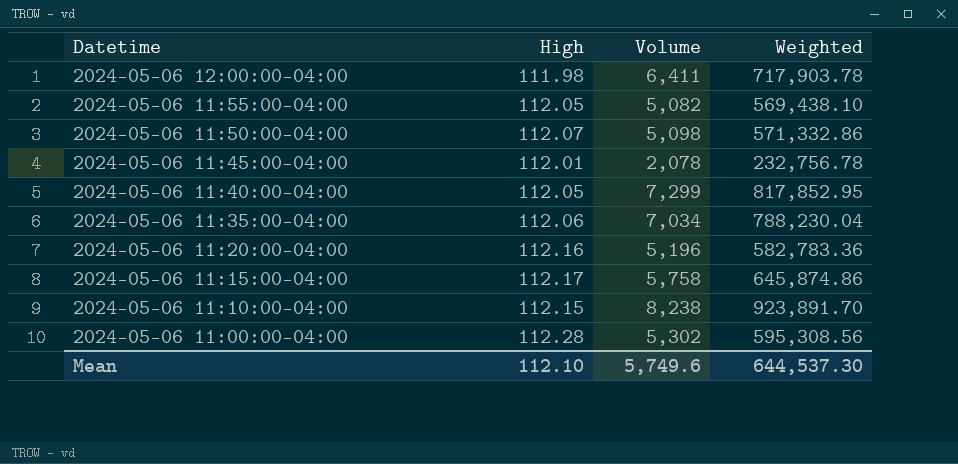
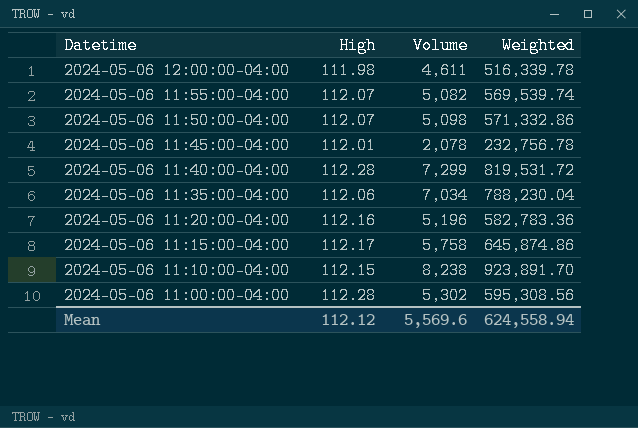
2024-05-06 12:00:00-04:00 | Volume: 6,411 -> 4,611
2024-05-06 12:00:00-04:00 | Weighted: 717,903.78 -> 516,339.78
2024-05-06 11:55:00-04:00 | High: 112.05 -> 112.07
2024-05-06 11:55:00-04:00 | Weighted: 569,438.10 -> 569,539.74
2024-05-06 11:40:00-04:00 | High: 112.05 -> 112.28
2024-05-06 11:40:00-04:00 | Weighted: 817,852.95 -> 819,531.72
Mean | High: 112.10 -> 112.12
Mean | Volume: 5,749.6 -> 5,569.6
Mean | Weighted: 644,537.30 -> 624,558.94

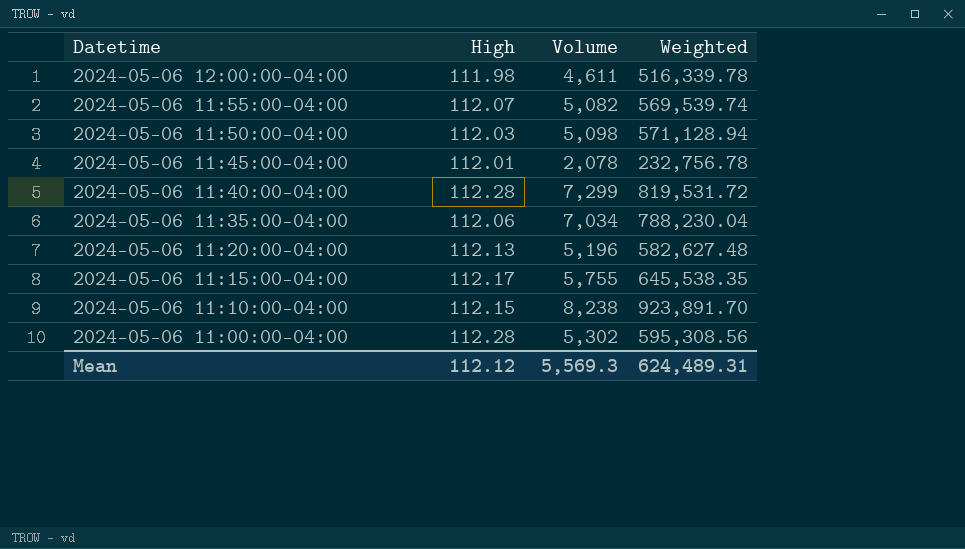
2024-05-06 11:50:00-04:00 | High: 112.07 -> 112.03
2024-05-06 11:50:00-04:00 | Weighted: 571,332.86 -> 571,128.94
2024-05-06 11:20:00-04:00 | High: 112.16 -> 112.13
2024-05-06 11:20:00-04:00 | Weighted: 582,783.36 -> 582,627.48
2024-05-06 11:15:00-04:00 | Volume: 5,758 -> 5,755
2024-05-06 11:15:00-04:00 | Weighted: 645,874.86 -> 645,538.35
Mean | Volume: 5,569.6 -> 5,569.3
Mean | Weighted: 624,558.94 -> 624,489.31

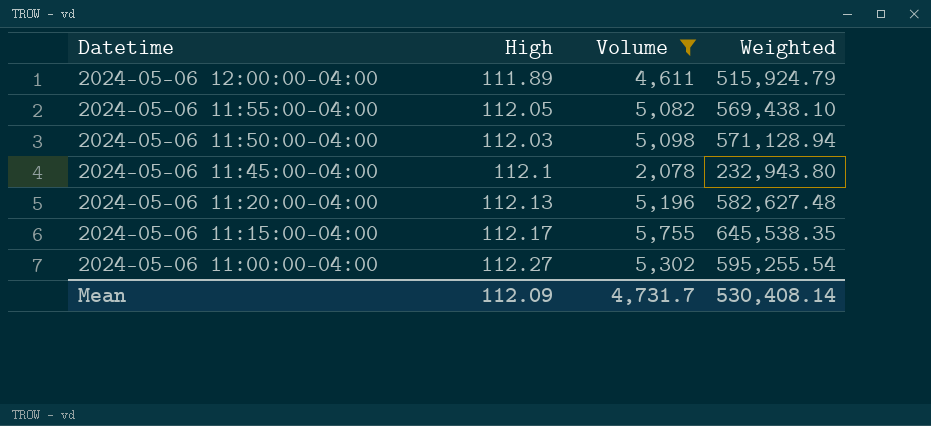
filter: none -> Volume <= 5,755
2024-05-06 12:00:00-04:00 | High: 111.98 -> 111.89
2024-05-06 12:00:00-04:00 | Weighted: 516,339.78 -> 515,924.79
2024-05-06 11:55:00-04:00 | High: 112.07 -> 112.05
2024-05-06 11:55:00-04:00 | Weighted: 569,539.74 -> 569,438.10
2024-05-06 11:45:00-04:00 | High: 112.01 -> 112.1
2024-05-06 11:45:00-04:00 | Weighted: 232,756.78 -> 232,943.80
2024-05-06 11:00:00-04:00 | High: 112.28 -> 112.27
2024-05-06 11:00:00-04:00 | Weighted: 595,308.56 -> 595,255.54
Mean | High: 112.12 -> 112.09
Mean | Volume: 5,569.3 -> 4,731.7
Mean | Weighted: 624,489.31 -> 530,408.14

